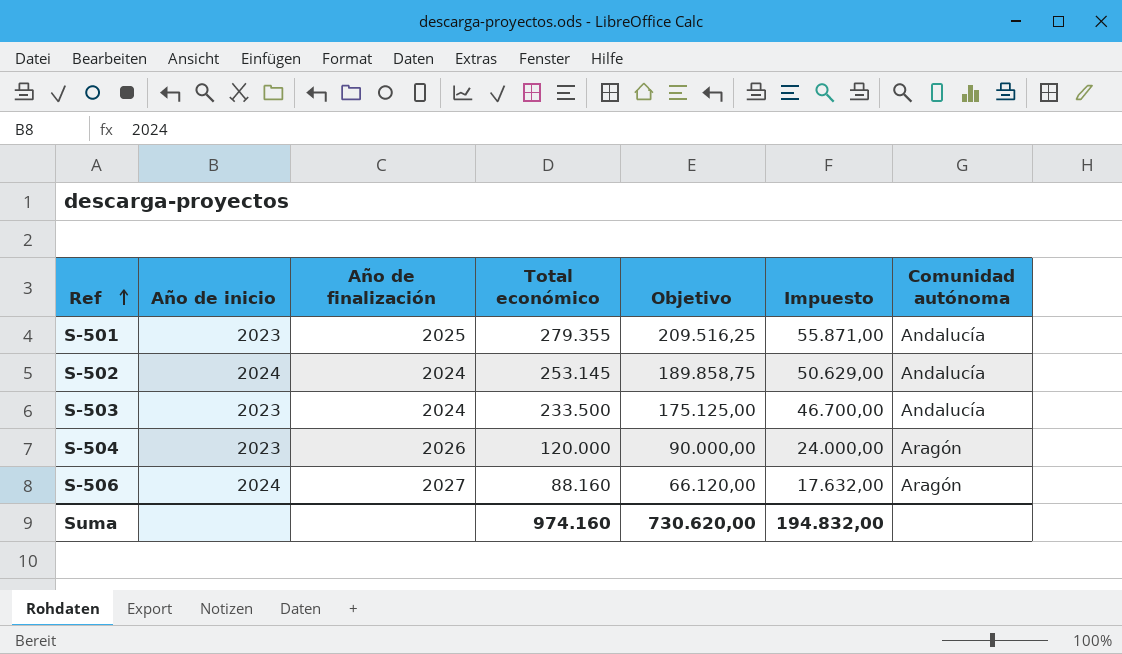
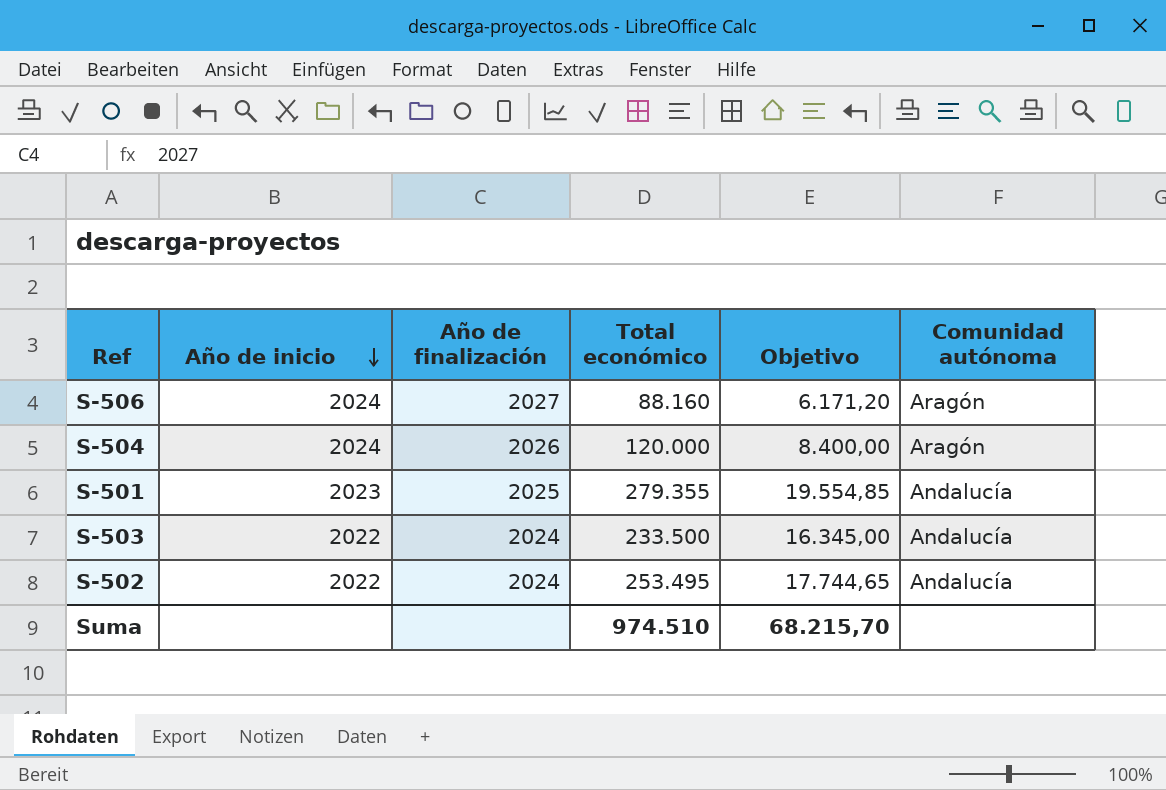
row order: Ref ascending -> Año de inicio descending
column Impuesto | formula: [Total económico] * 0,2 -> none
column Objetivo | formula: [Total económico] * 0,75 -> [Total económico] * 0,07
S-504 | Año de inicio: 2023 -> 2024
S-503 | Año de inicio: 2023 -> 2022
S-502 | Año de inicio: 2024 -> 2022
S-502 | Total económico: 253.145 -> 253.495
Suma | Total económico: 974.160 -> 974.510
Suma | Objetivo: 730.620,00 -> 68.215,70

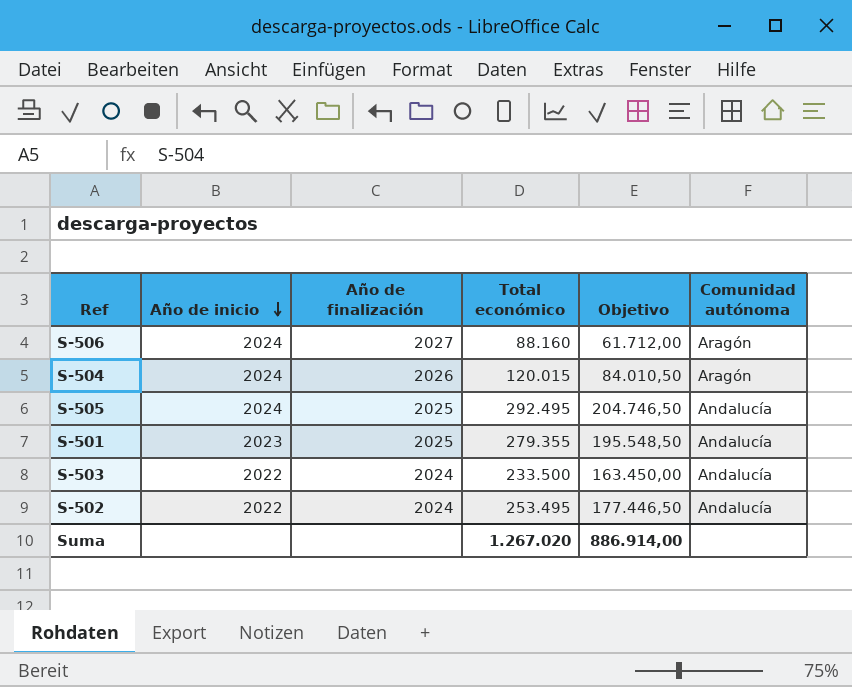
column Objetivo | formula: [Total económico] * 0,07 -> [Total económico] * 0,7
S-504 | Total económico: 120.000 -> 120.015
row S-505: none -> 2024 | 2025 | 292.495 | 204.746,50 | Andalucía
Suma | Total económico: 974.510 -> 1.267.020
Suma | Objetivo: 68.215,70 -> 886.914,00

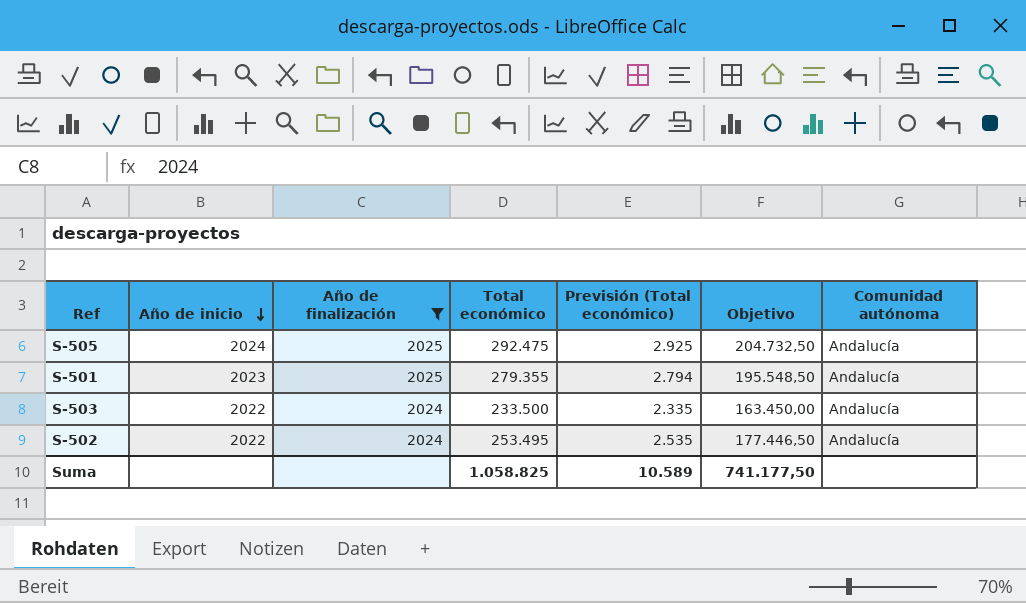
filter: none -> Año de finalización <= 2025
column Previsión (Total económico) | formula: none -> [Total económico] * 0,01
S-505 | Total económico: 292.495 -> 292.475
S-505 | Objetivo: 204.746,50 -> 204.732,50
Suma | Total económico: 1.267.020 -> 1.058.825
Suma | Objetivo: 886.914,00 -> 741.177,50

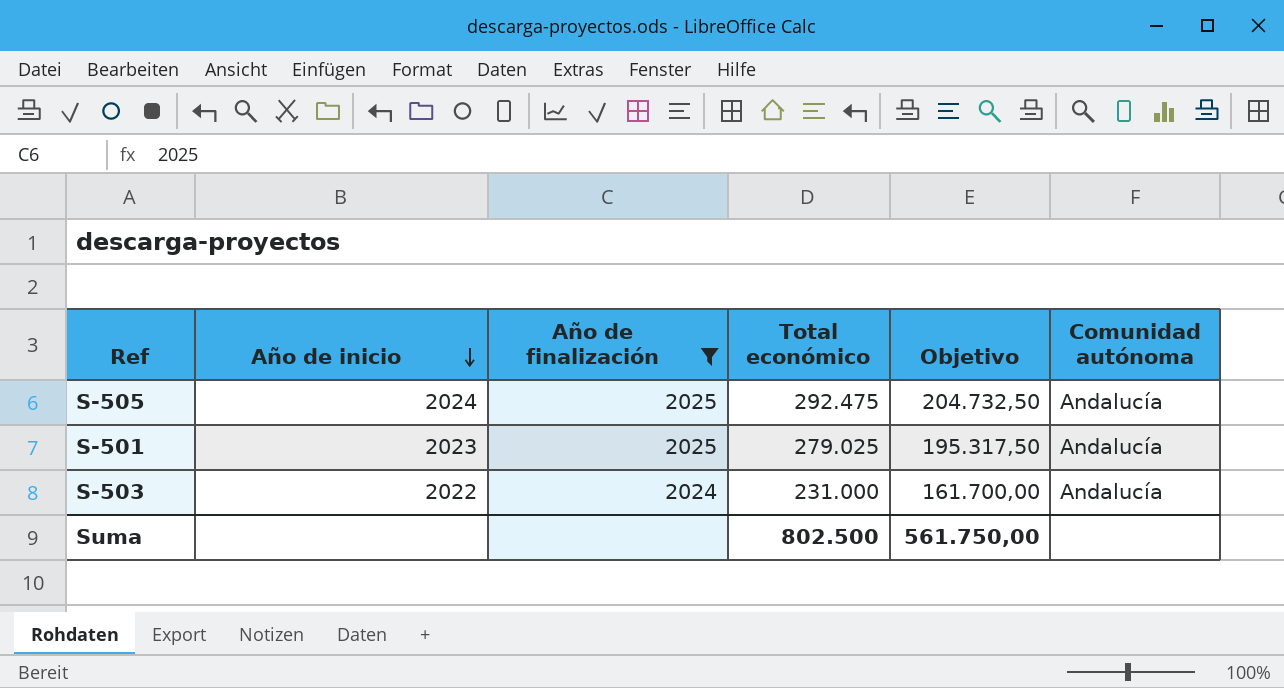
column Previsión (Total económico) | formula: [Total económico] * 0,01 -> none
row S-502: 2022 | 2024 | 253.495 | 2.535 | 177.446,50 | Andalucía -> none
S-501 | Total económico: 279.355 -> 279.025
S-501 | Objetivo: 195.548,50 -> 195.317,50
S-503 | Total económico: 233.500 -> 231.000
S-503 | Objetivo: 163.450,00 -> 161.700,00
Suma | Total económico: 1.058.825 -> 802.500
Suma | Objetivo: 741.177,50 -> 561.750,00

